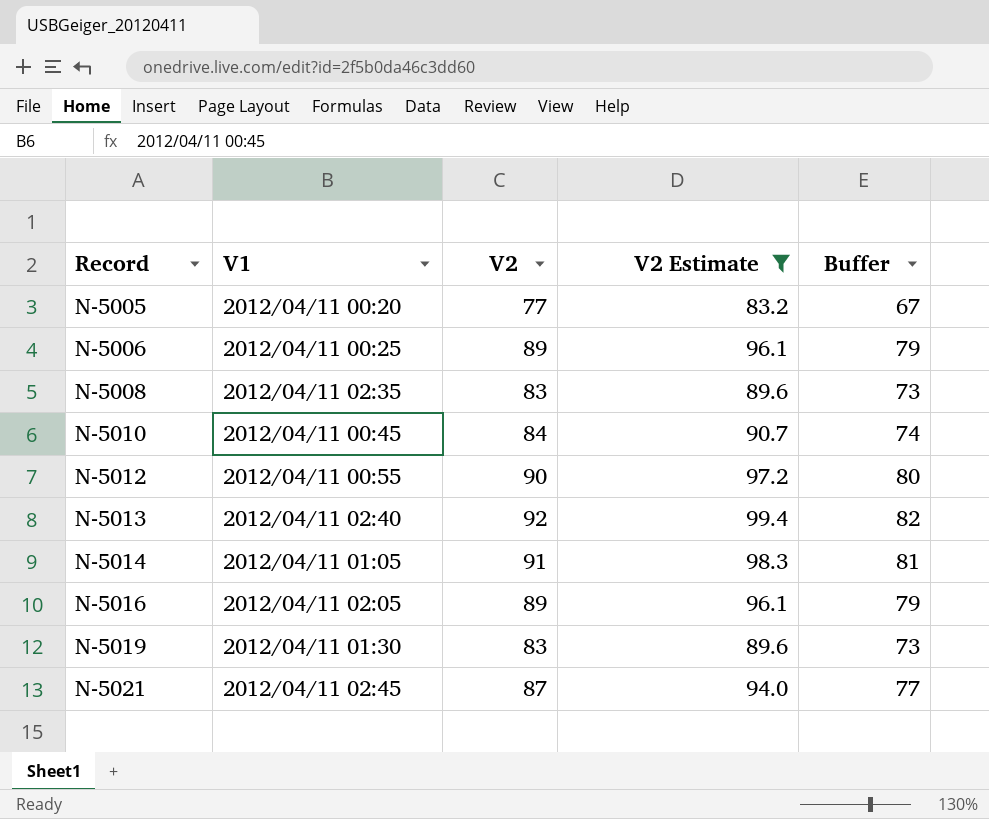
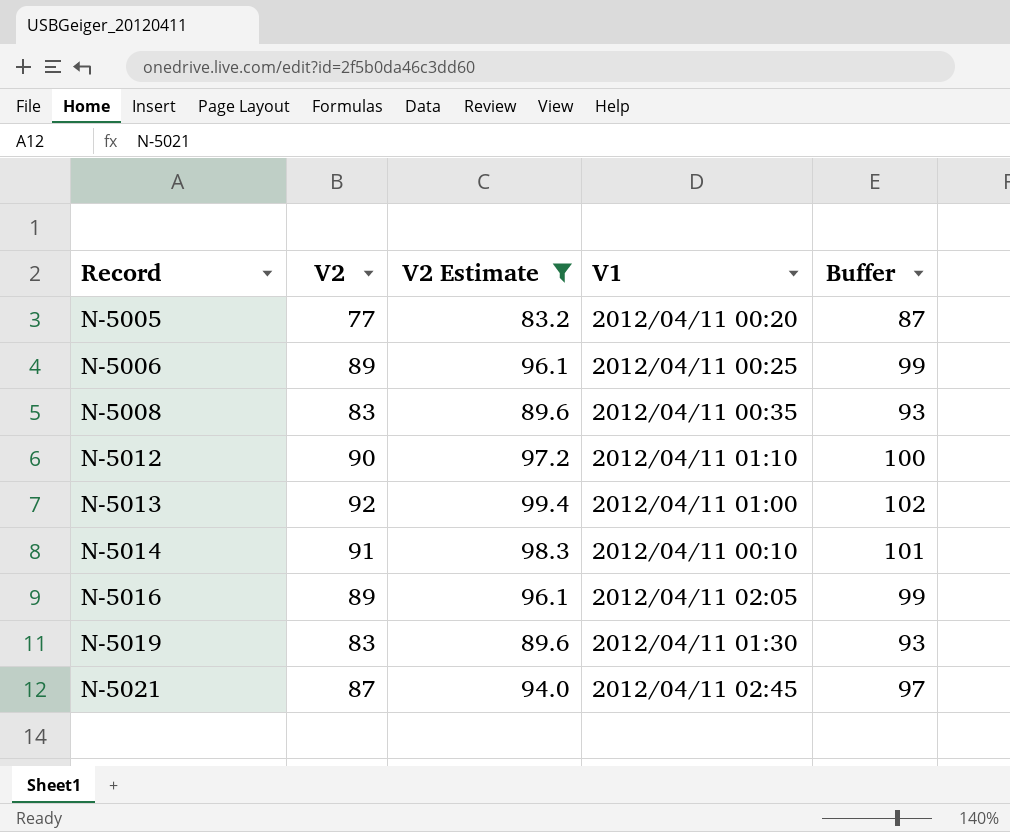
column V1 | position: 2 -> 4
column Buffer | formula: [V2] - 10 -> [V2] + 10
row N-5010: 2012/04/11 00:45 | 84 | 90.7 | 74 -> none
N-5008 | V1: 2012/04/11 02:35 -> 2012/04/11 00:35
N-5012 | V1: 2012/04/11 00:55 -> 2012/04/11 01:10
N-5013 | V1: 2012/04/11 02:40 -> 2012/04/11 01:00
N-5014 | V1: 2012/04/11 01:05 -> 2012/04/11 00:10

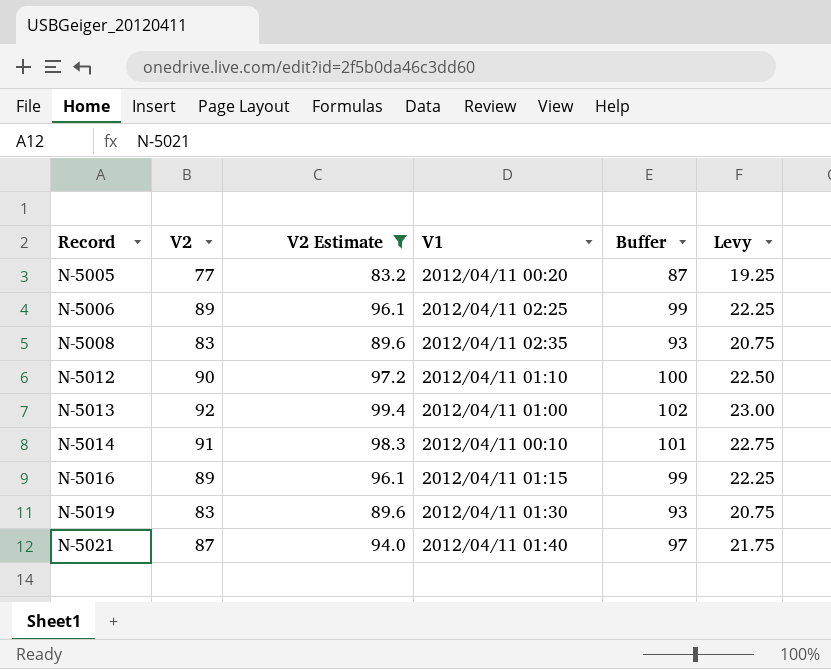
column Levy | formula: none -> [V2] * 0.25
N-5006 | V1: 2012/04/11 00:25 -> 2012/04/11 02:25
N-5008 | V1: 2012/04/11 00:35 -> 2012/04/11 02:35
N-5016 | V1: 2012/04/11 02:05 -> 2012/04/11 01:15
N-5021 | V1: 2012/04/11 02:45 -> 2012/04/11 01:40

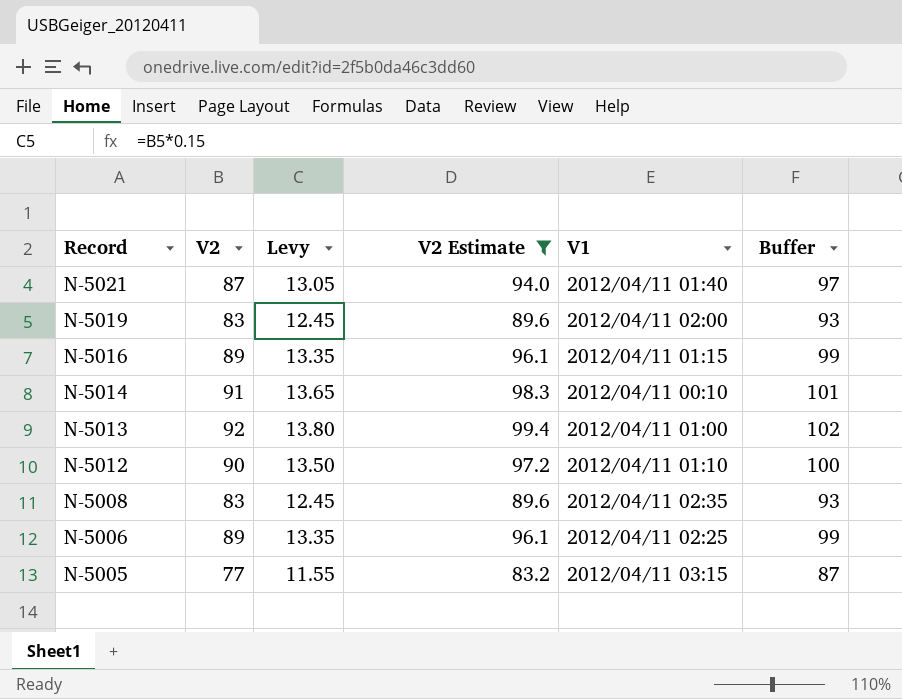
row order: Record ascending -> Record descending
column Levy | formula: [V2] * 0.25 -> [V2] * 0.15
column Levy | position: 6 -> 3
N-5019 | V1: 2012/04/11 01:30 -> 2012/04/11 02:00
N-5005 | V1: 2012/04/11 00:20 -> 2012/04/11 03:15

